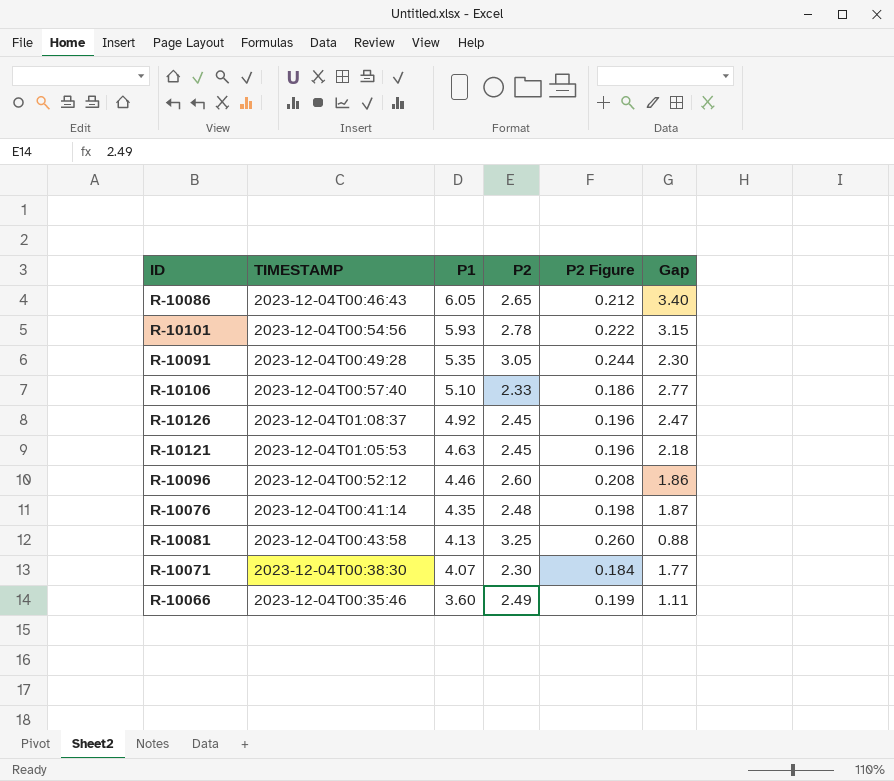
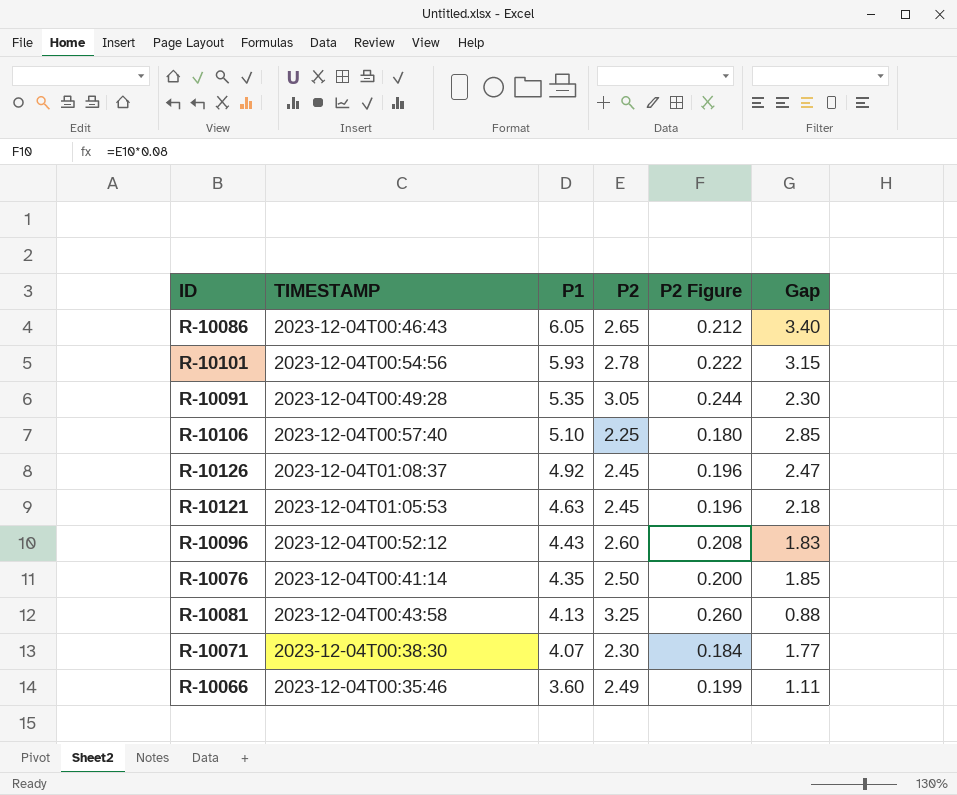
R-10106 | P2: 2.33 -> 2.25
R-10106 | P2 Figure: 0.186 -> 0.180
R-10106 | Gap: 2.77 -> 2.85
R-10096 | P1: 4.46 -> 4.43
R-10096 | Gap: 1.86 -> 1.83
R-10076 | P2: 2.48 -> 2.50
R-10076 | P2 Figure: 0.198 -> 0.200
R-10076 | Gap: 1.87 -> 1.85

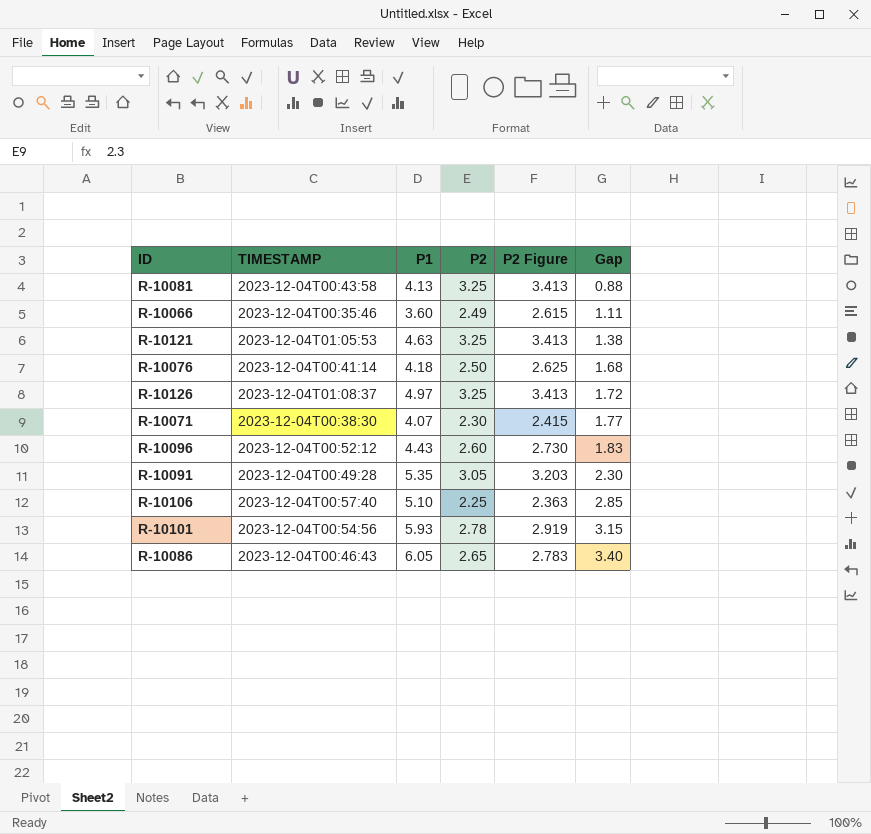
row order: P1 descending -> Gap ascending
column P2 Figure | formula: [P2] * 0.08 -> [P2] * 1.05
R-10121 | P2: 2.45 -> 3.25
R-10121 | Gap: 2.18 -> 1.38
R-10076 | P1: 4.35 -> 4.18
R-10076 | Gap: 1.85 -> 1.68
R-10126 | P1: 4.92 -> 4.97
R-10126 | P2: 2.45 -> 3.25
R-10126 | Gap: 2.47 -> 1.72

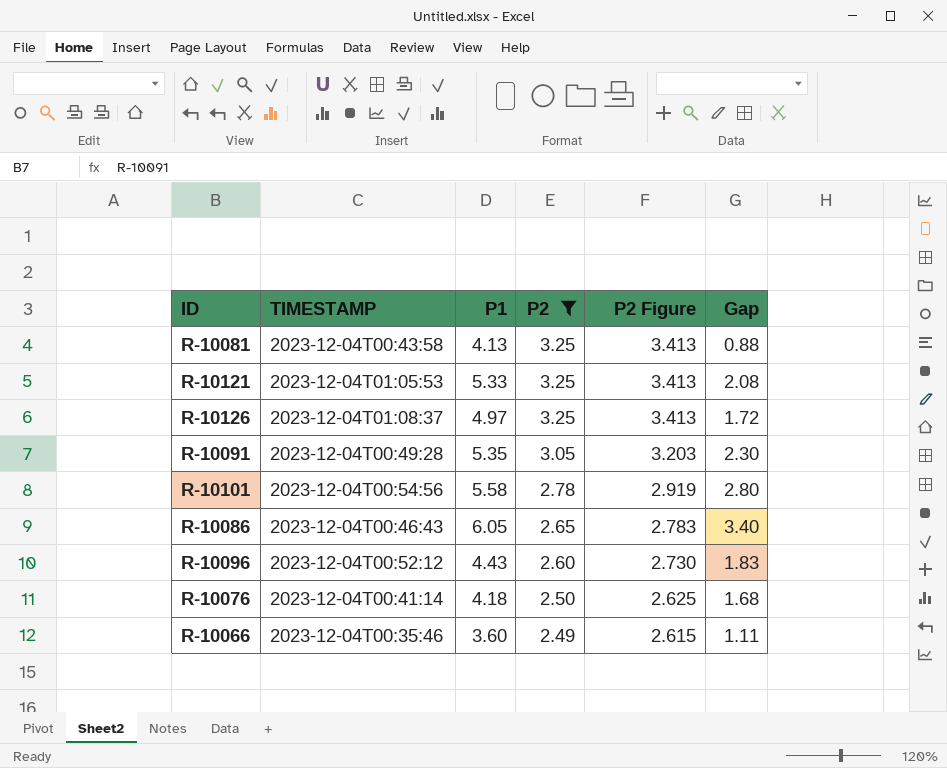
filter: none -> P2 >= 2.49
row order: Gap ascending -> P2 descending
R-10121 | P1: 4.63 -> 5.33
R-10121 | Gap: 1.38 -> 2.08
R-10101 | P1: 5.93 -> 5.58
R-10101 | Gap: 3.15 -> 2.80

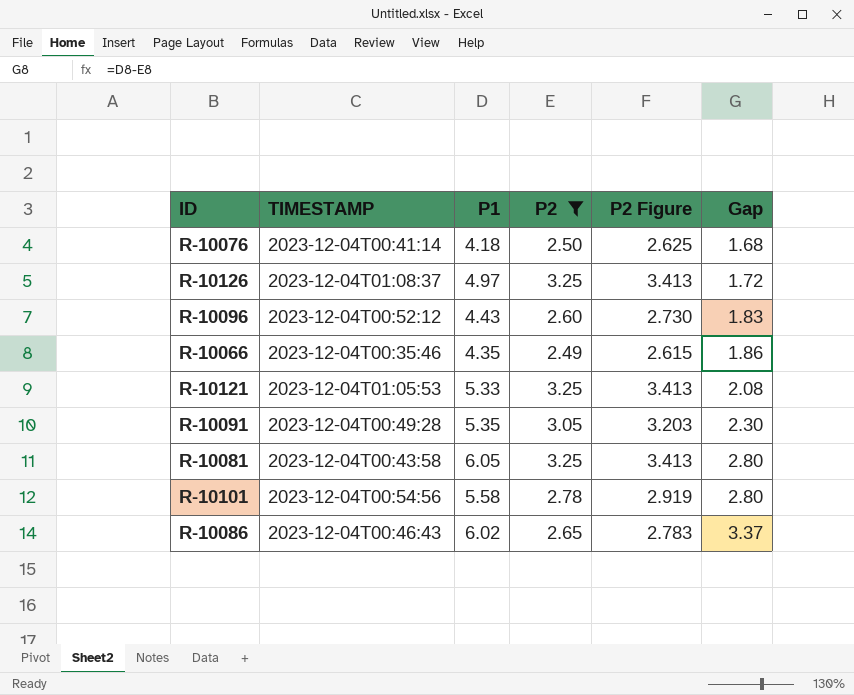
row order: P2 descending -> Gap ascending
R-10066 | P1: 3.60 -> 4.35
R-10066 | Gap: 1.11 -> 1.86
R-10081 | P1: 4.13 -> 6.05
R-10081 | Gap: 0.88 -> 2.80
R-10086 | P1: 6.05 -> 6.02
R-10086 | Gap: 3.40 -> 3.37

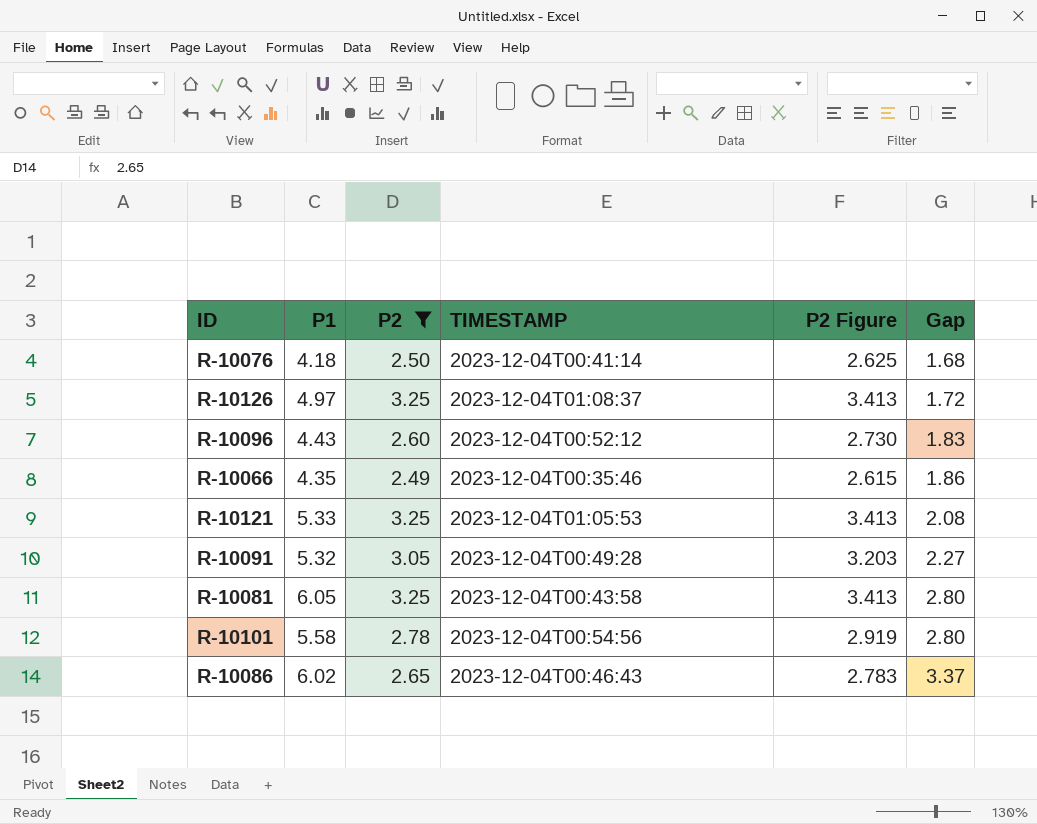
column TIMESTAMP | position: 2 -> 4
R-10091 | P1: 5.35 -> 5.32
R-10091 | Gap: 2.30 -> 2.27

